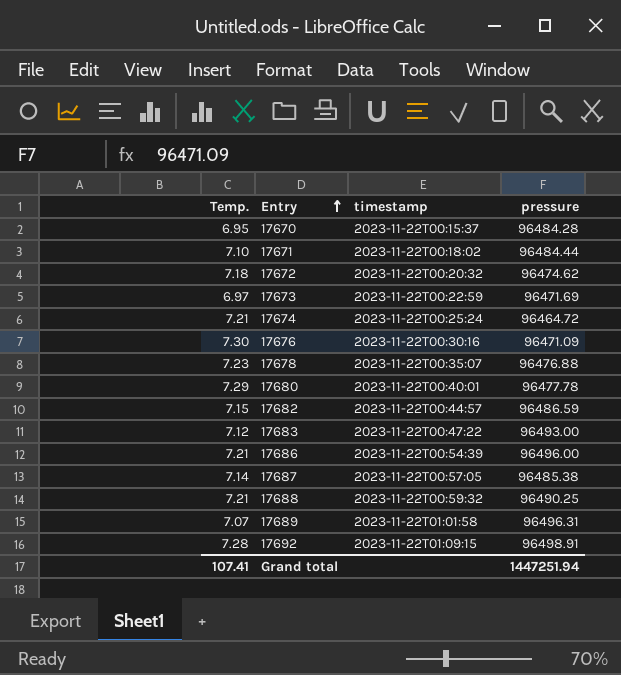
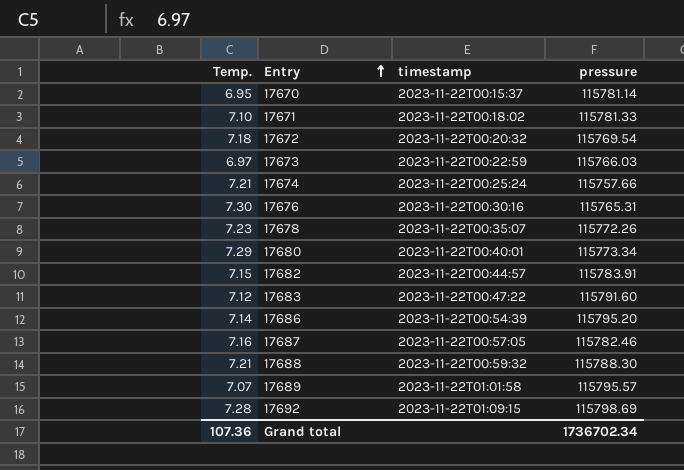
17670 | pressure: 96484.28 -> 115781.14
17671 | pressure: 96484.44 -> 115781.33
17672 | pressure: 96474.62 -> 115769.54
17673 | pressure: 96471.69 -> 115766.03
17674 | pressure: 96464.72 -> 115757.66
17676 | pressure: 96471.09 -> 115765.31
17678 | pressure: 96476.88 -> 115772.26
17680 | pressure: 96477.78 -> 115773.34
17682 | pressure: 96486.59 -> 115783.91
17683 | pressure: 96493.00 -> 115791.60
17686 | Temp.: 7.21 -> 7.14
17686 | pressure: 96496.00 -> 115795.20
17687 | Temp.: 7.14 -> 7.16
17687 | pressure: 96485.38 -> 115782.46
17688 | pressure: 96490.25 -> 115788.30
17689 | pressure: 96496.31 -> 115795.57
17692 | pressure: 96498.91 -> 115798.69
Grand total | Temp.: 107.41 -> 107.36
Grand total | pressure: 1447251.94 -> 1736702.34

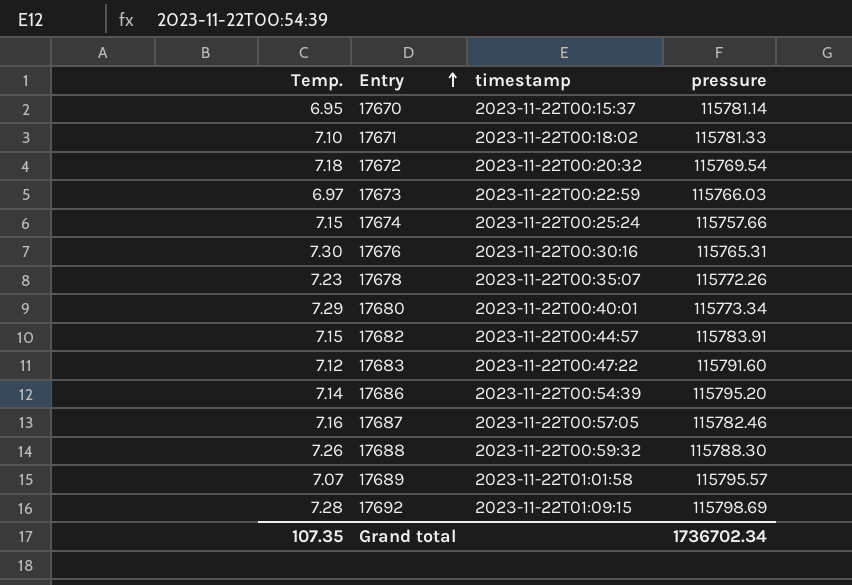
17674 | Temp.: 7.21 -> 7.15
17688 | Temp.: 7.21 -> 7.26
Grand total | Temp.: 107.36 -> 107.35

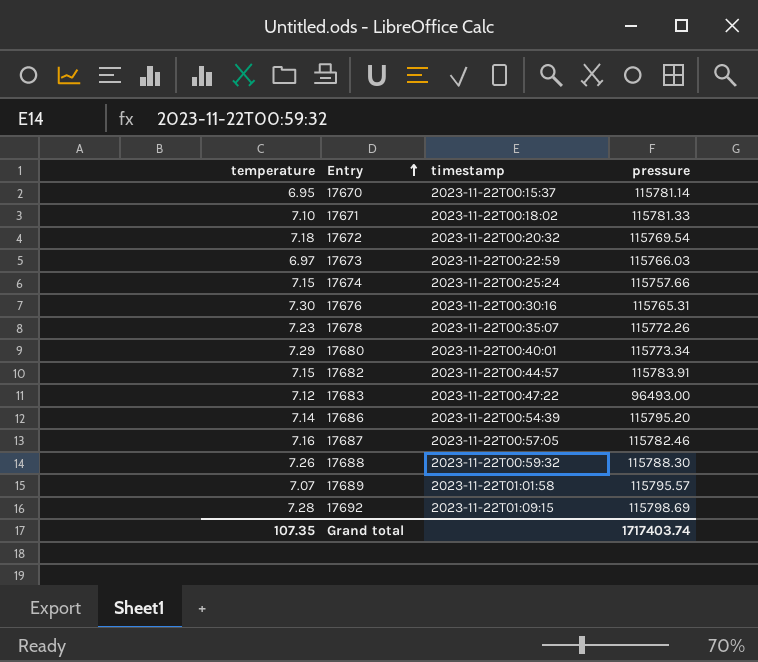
column name: Temp. -> temperature
17683 | pressure: 115791.60 -> 96493.00
Grand total | pressure: 1736702.34 -> 1717403.74

